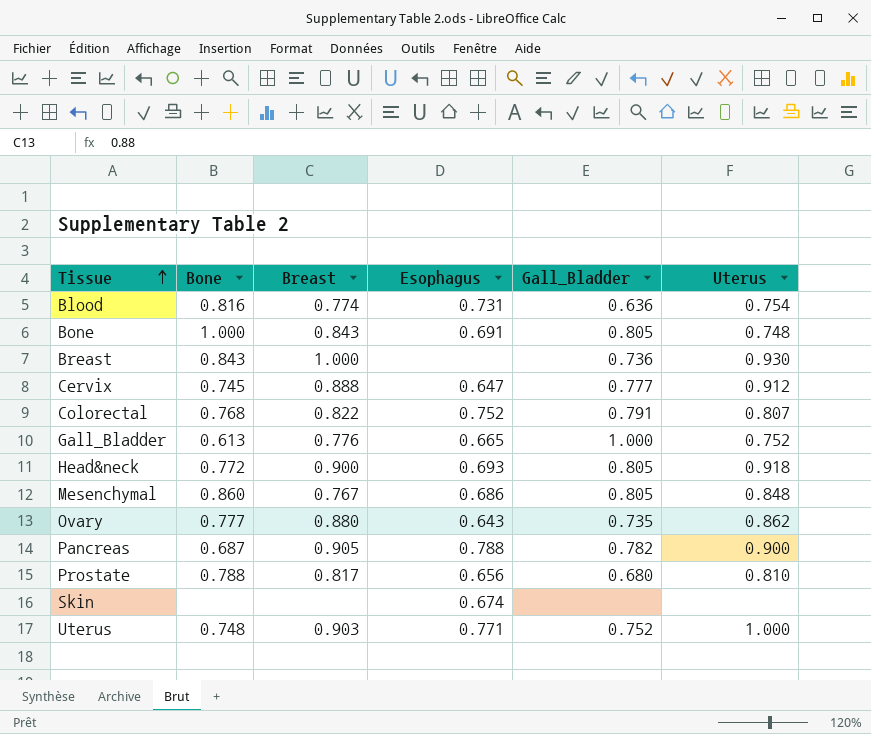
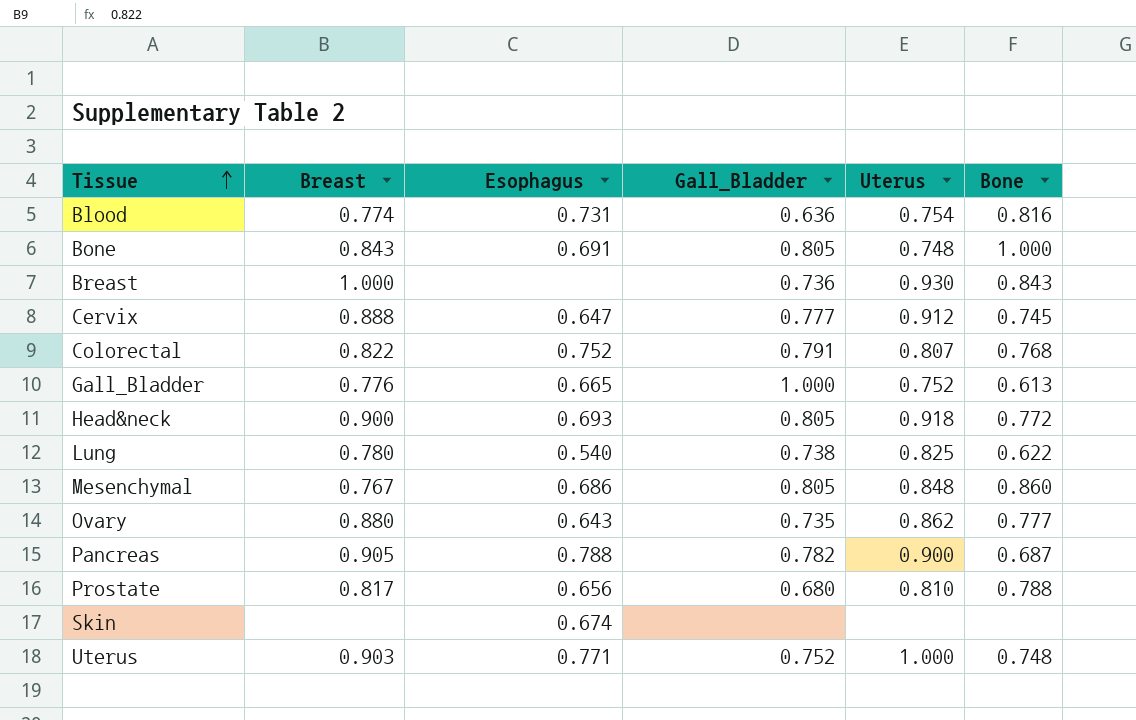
column Bone | position: 2 -> 6
row Lung: none -> 0.780 | 0.540 | 0.738 | 0.825 | 0.622

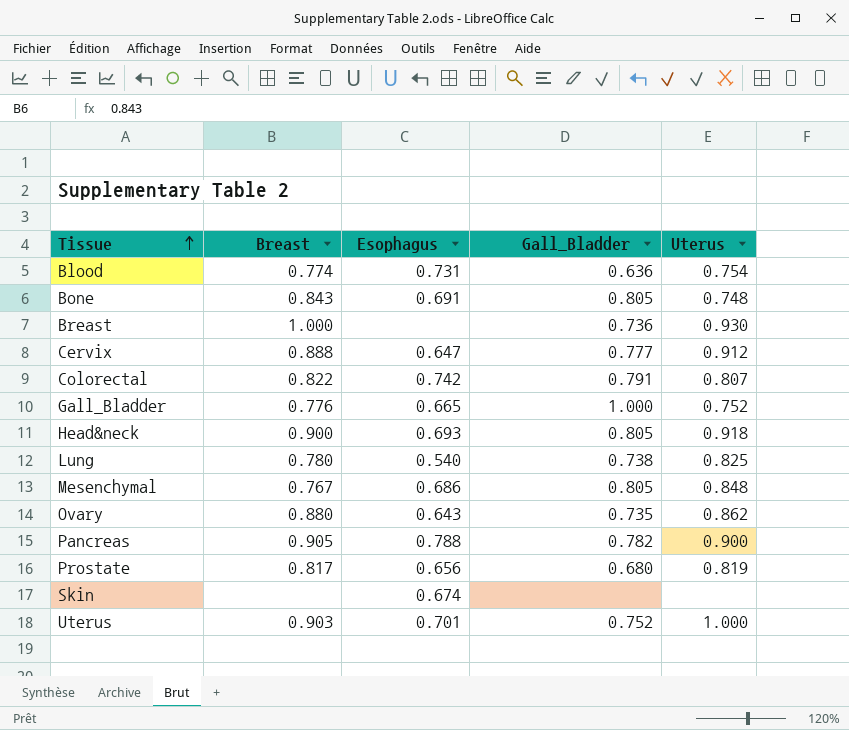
column Bone | position: 6 -> none
Colorectal | Esophagus: 0.752 -> 0.742
Prostate | Uterus: 0.810 -> 0.819
Uterus | Esophagus: 0.771 -> 0.701

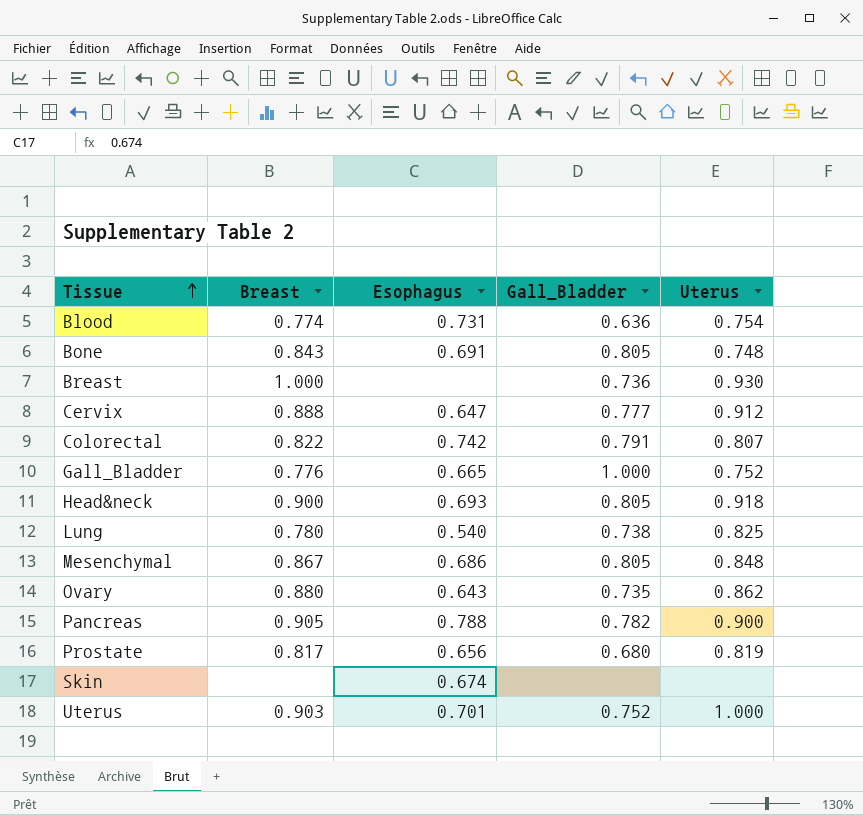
Mesenchymal | Breast: 0.767 -> 0.867

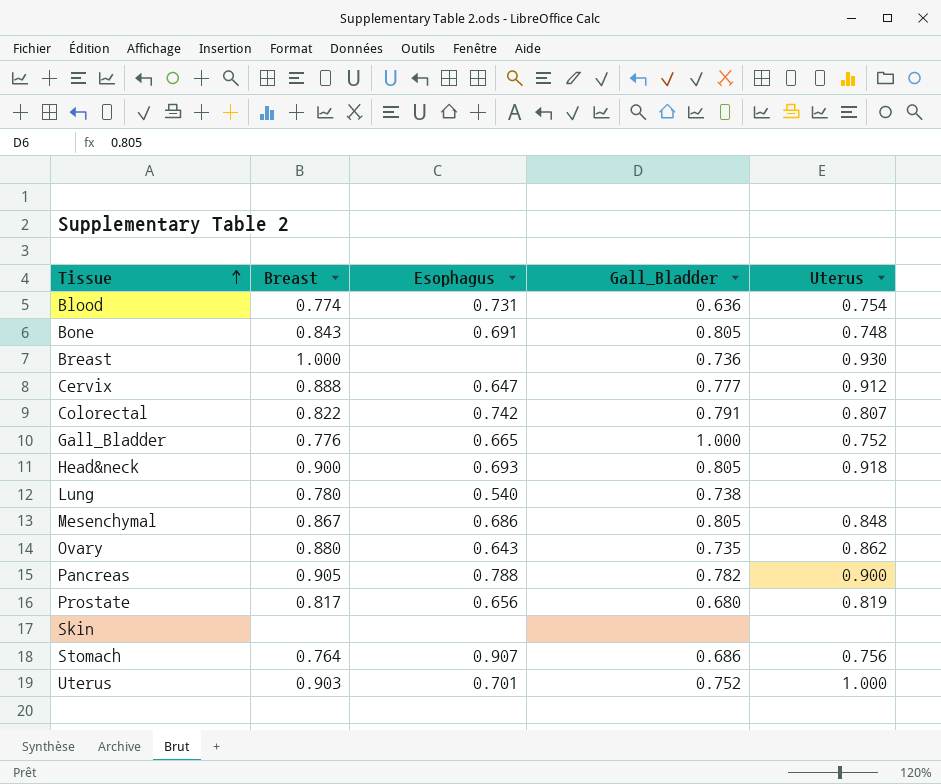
Lung | Uterus: 0.825 -> none
Skin | Esophagus: 0.674 -> none
row Stomach: none -> 0.764 | 0.907 | 0.686 | 0.756

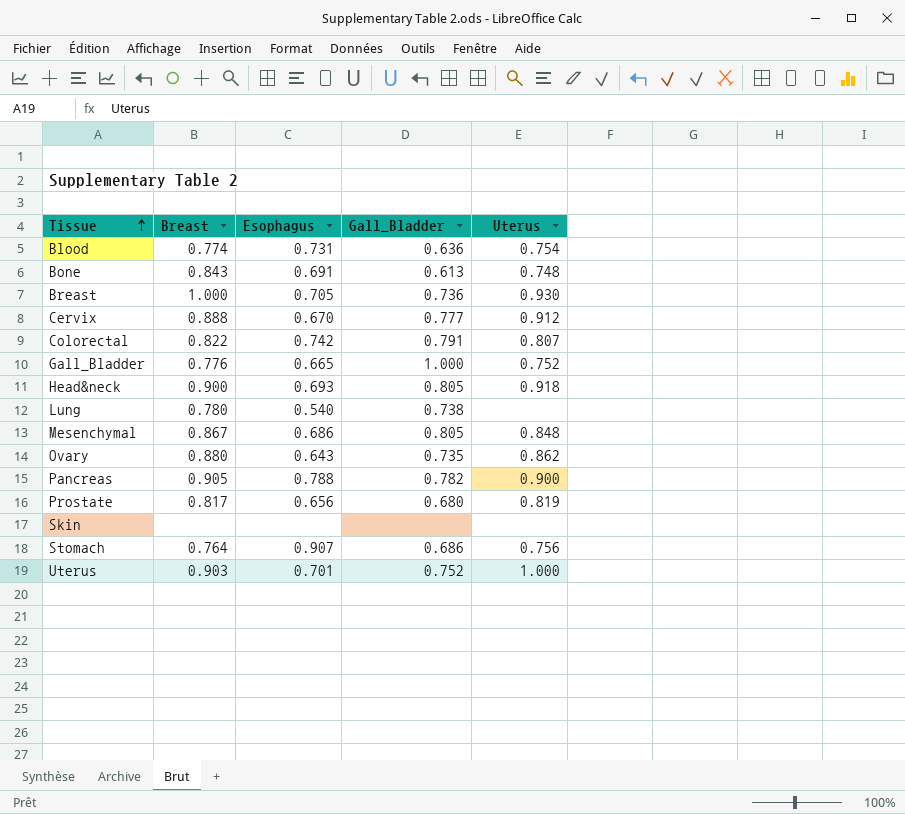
Bone | Gall_Bladder: 0.805 -> 0.613
Breast | Esophagus: none -> 0.705
Cervix | Esophagus: 0.647 -> 0.670

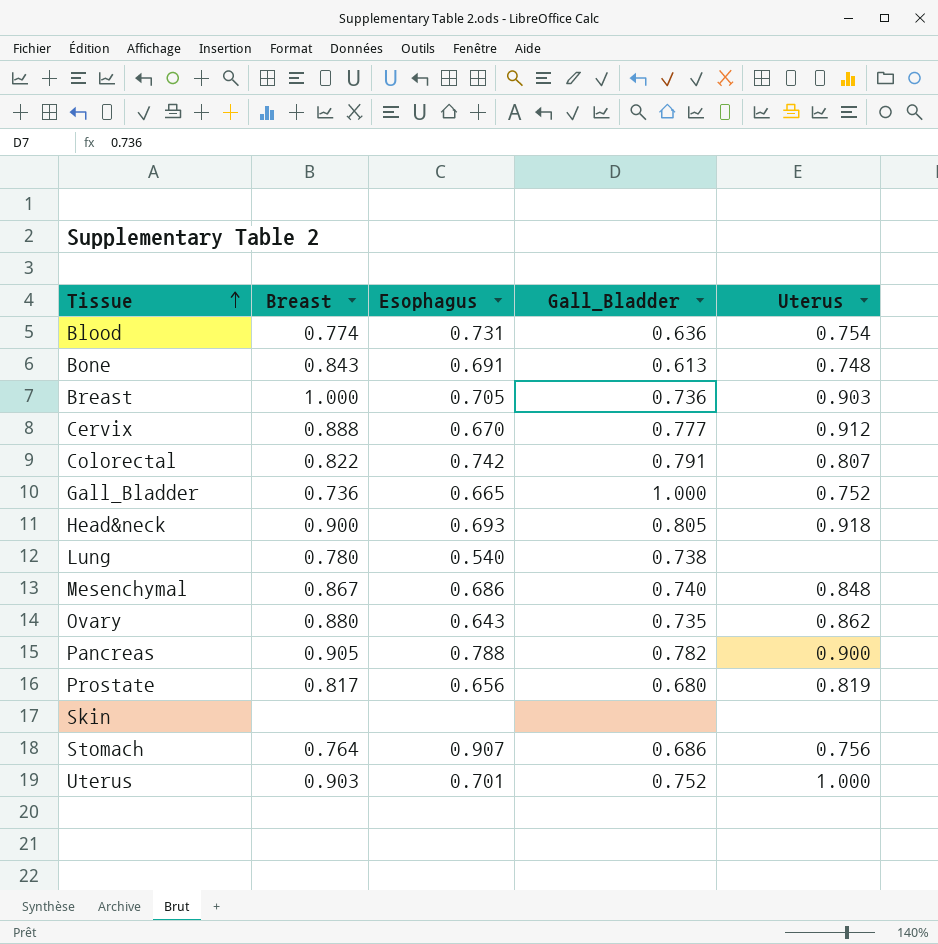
Breast | Uterus: 0.930 -> 0.903
Gall_Bladder | Breast: 0.776 -> 0.736
Mesenchymal | Gall_Bladder: 0.805 -> 0.740

